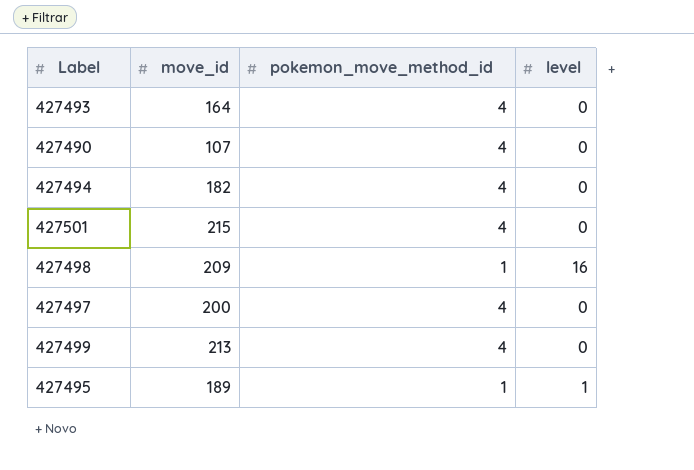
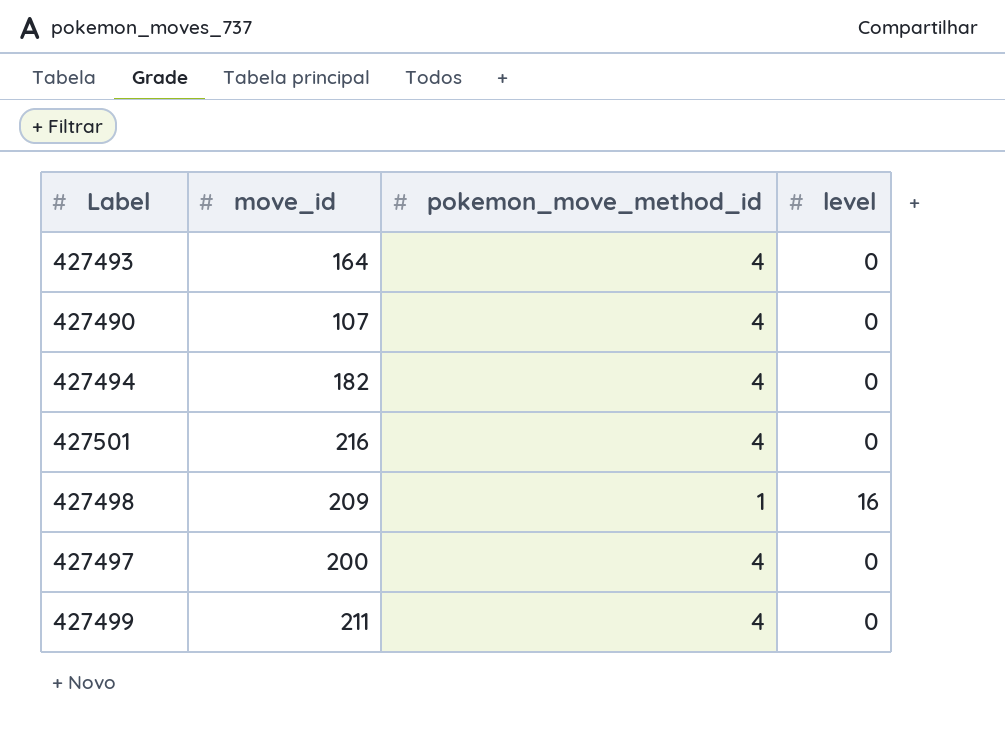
row 427495: 189 | 1 | 1 -> none
427501 | move_id: 215 -> 216
427499 | move_id: 213 -> 211

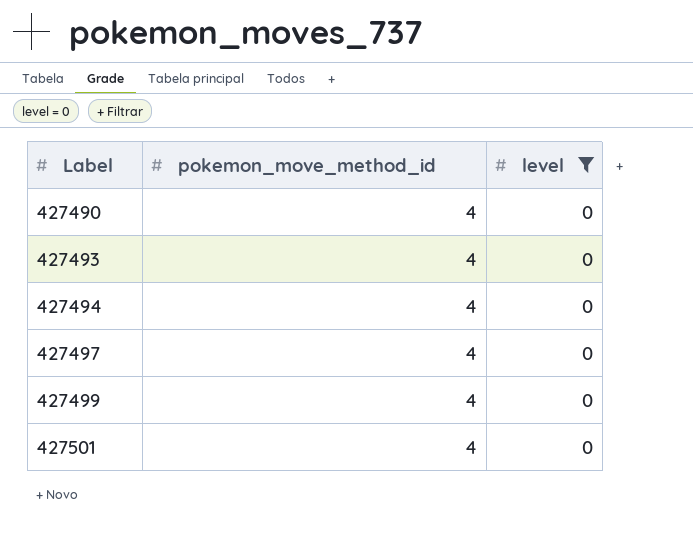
filter: none -> level = 0
row order: none -> Label ascending
column move_id | position: 2 -> none

